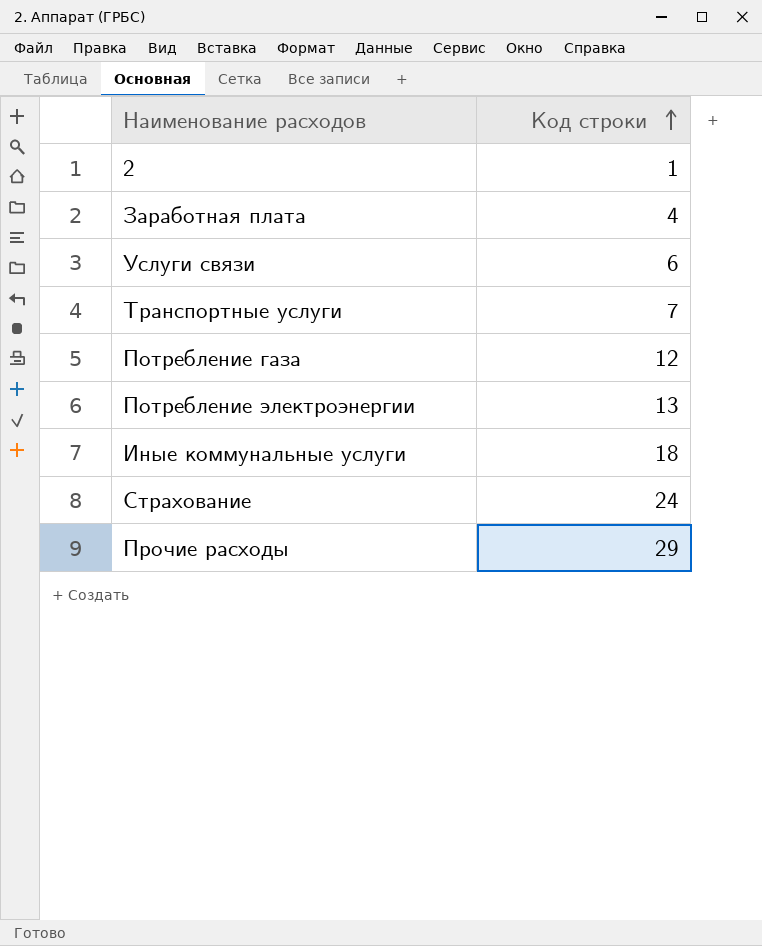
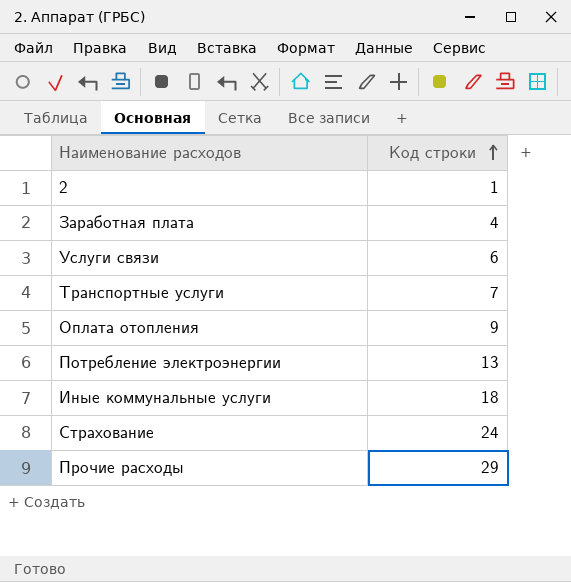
row Потребление газа: 12 -> none
row Оплата отопления: none -> 9

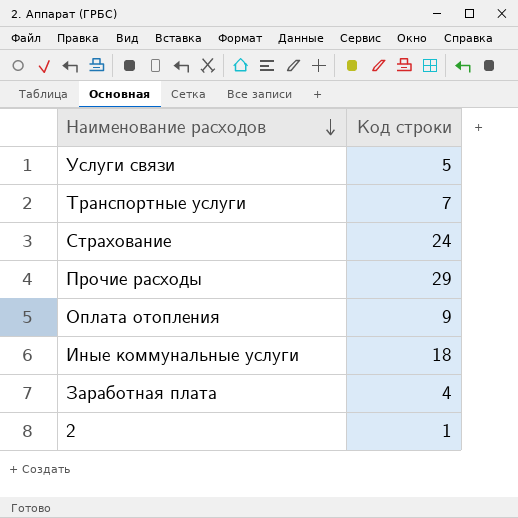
row order: Код строки ascending -> Наименование расходов descending
row Потребление электроэнергии: 13 -> none
Услуги связи | Код строки: 6 -> 5

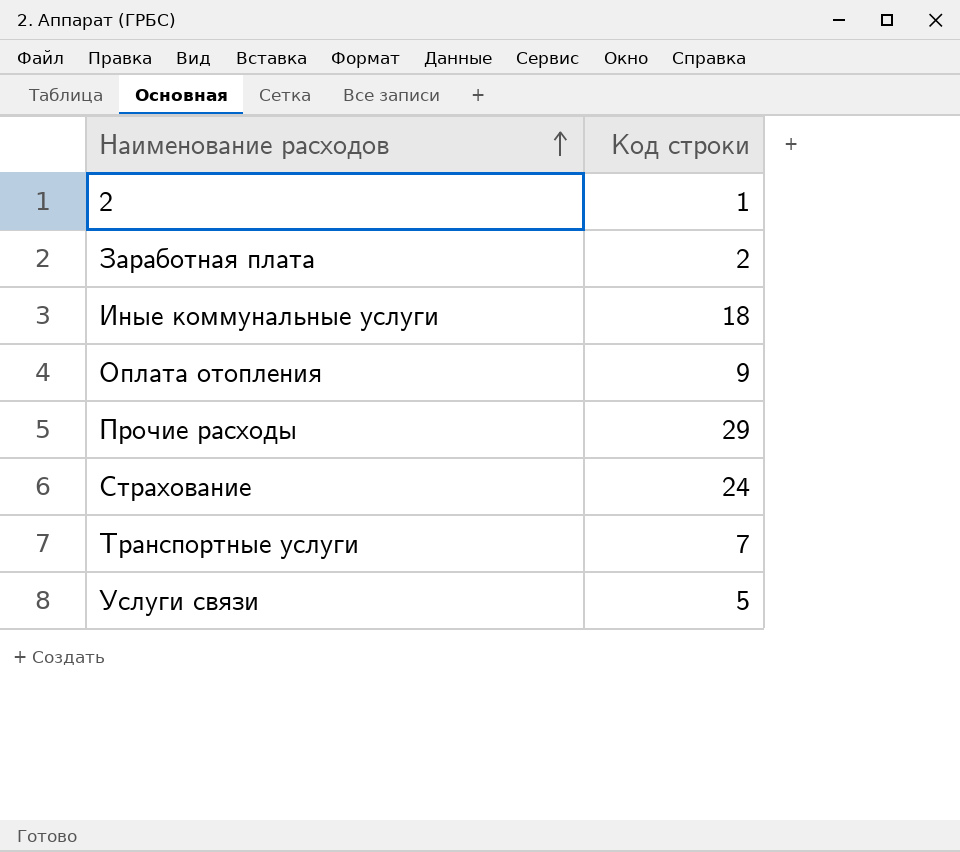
row order: Наименование расходов descending -> Наименование расходов ascending
Заработная плата | Код строки: 4 -> 2

